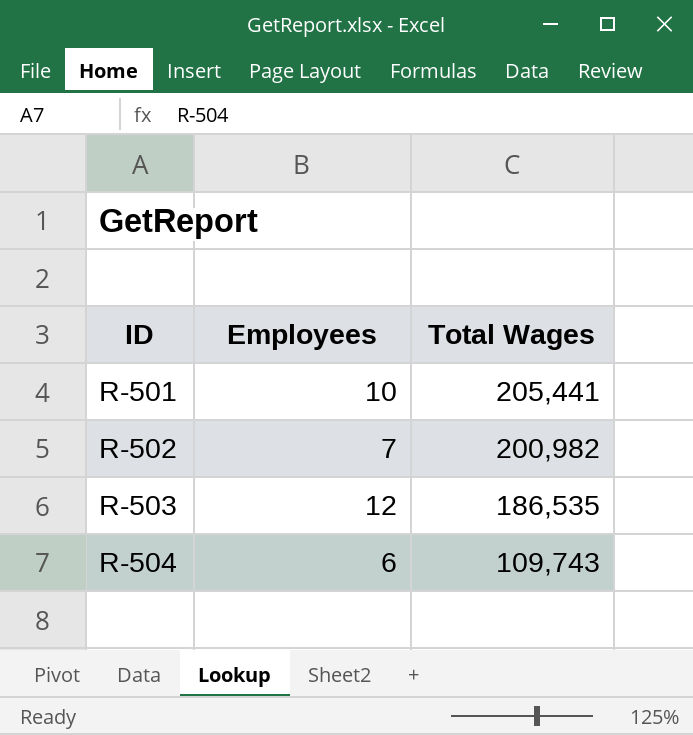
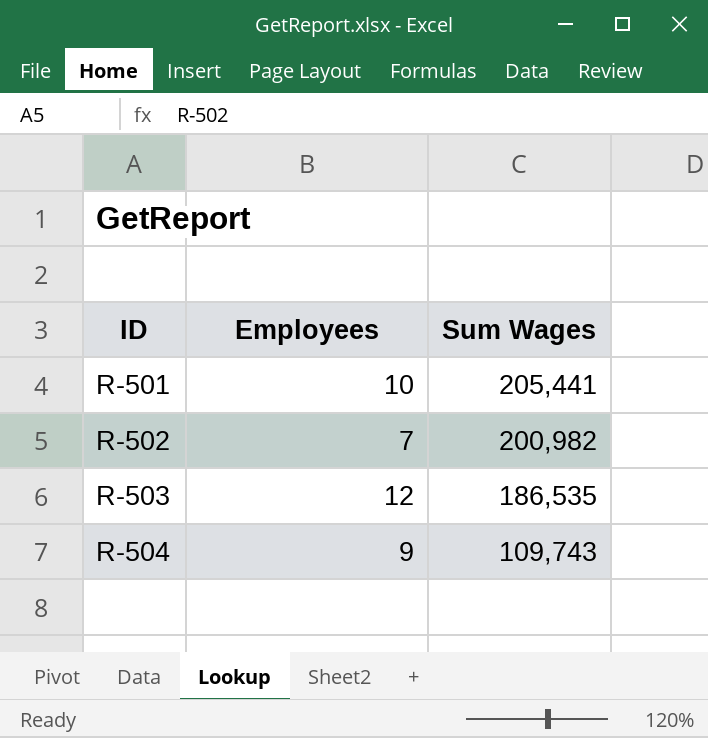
column name: Total Wages -> Sum Wages
R-504 | Employees: 6 -> 9

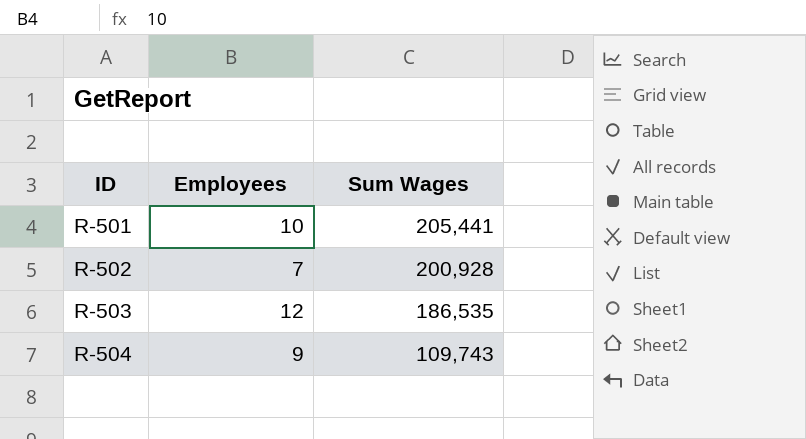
R-502 | Sum Wages: 200,982 -> 200,928

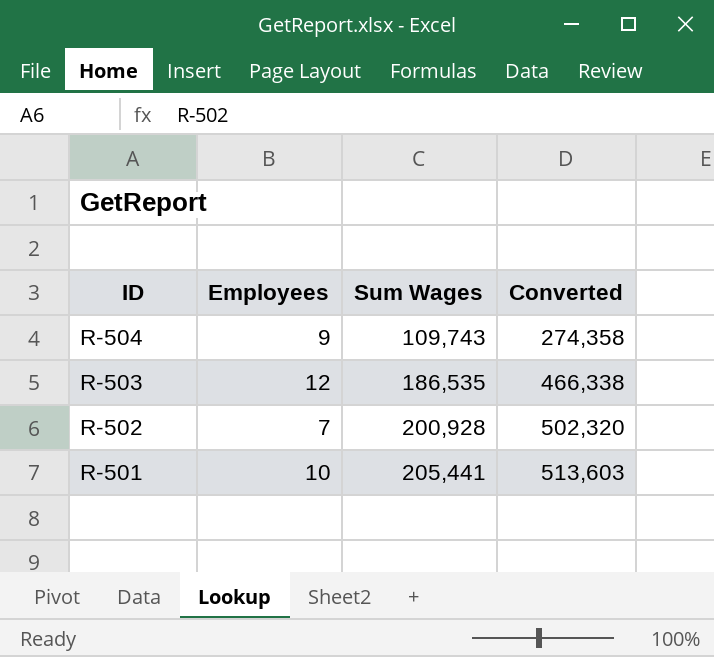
row order: ID ascending -> ID descending
column Converted | formula: none -> [Sum Wages] * 2.5

